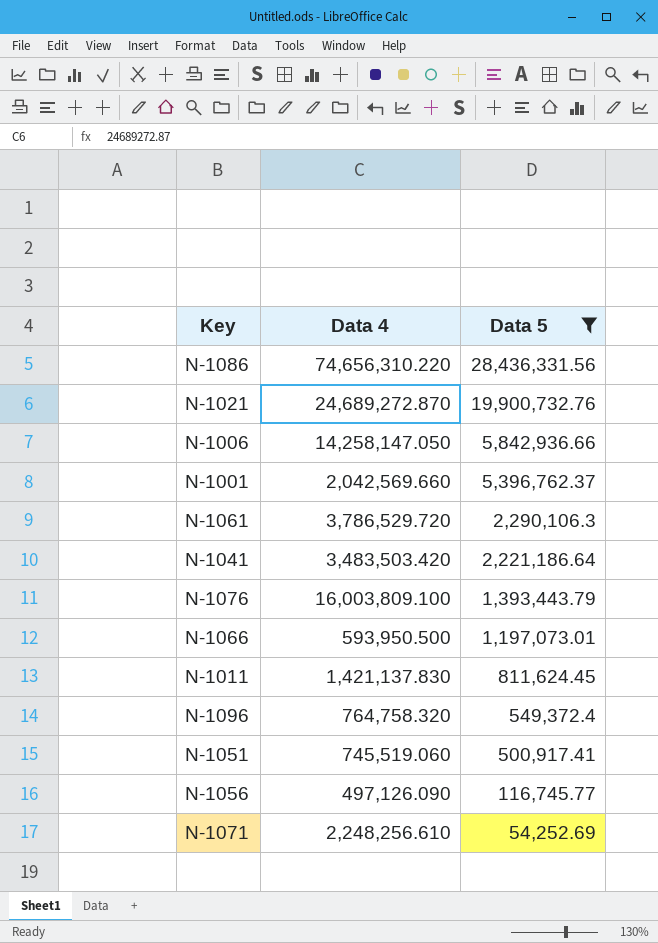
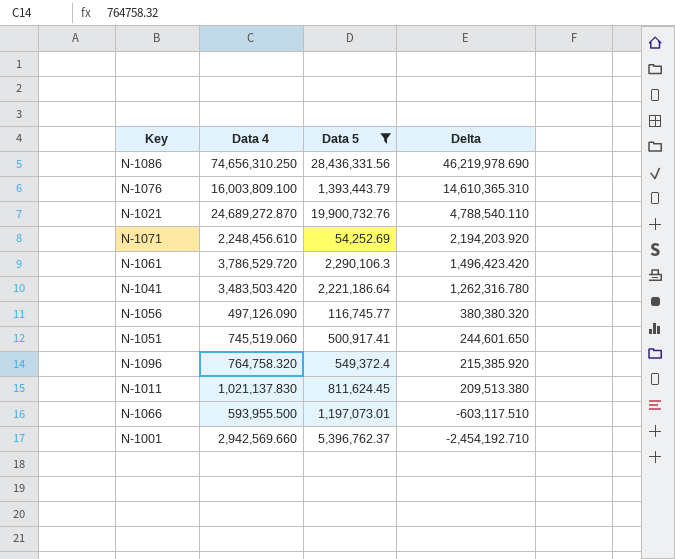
row order: Data 5 descending -> Delta descending
column Delta | formula: none -> [Data 4] - [Data 5]
row N-1006: 14,258,147.050 | 5,842,936.66 -> none
N-1086 | Data 4: 74,656,310.220 -> 74,656,310.250
N-1071 | Data 4: 2,248,256.610 -> 2,248,456.610
N-1011 | Data 4: 1,421,137.830 -> 1,021,137.830
N-1066 | Data 4: 593,950.500 -> 593,955.500
N-1001 | Data 4: 2,042,569.660 -> 2,942,569.660

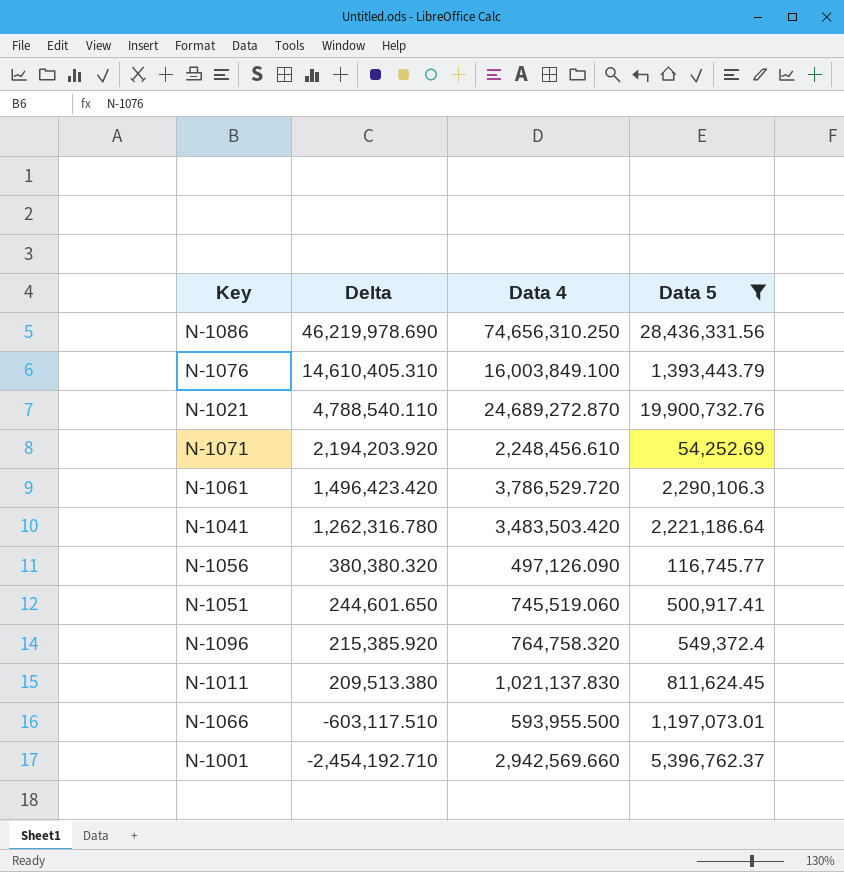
column Delta | position: 4 -> 2
N-1076 | Delta: 14,610,365.310 -> 14,610,405.310
N-1076 | Data 4: 16,003,809.100 -> 16,003,849.100

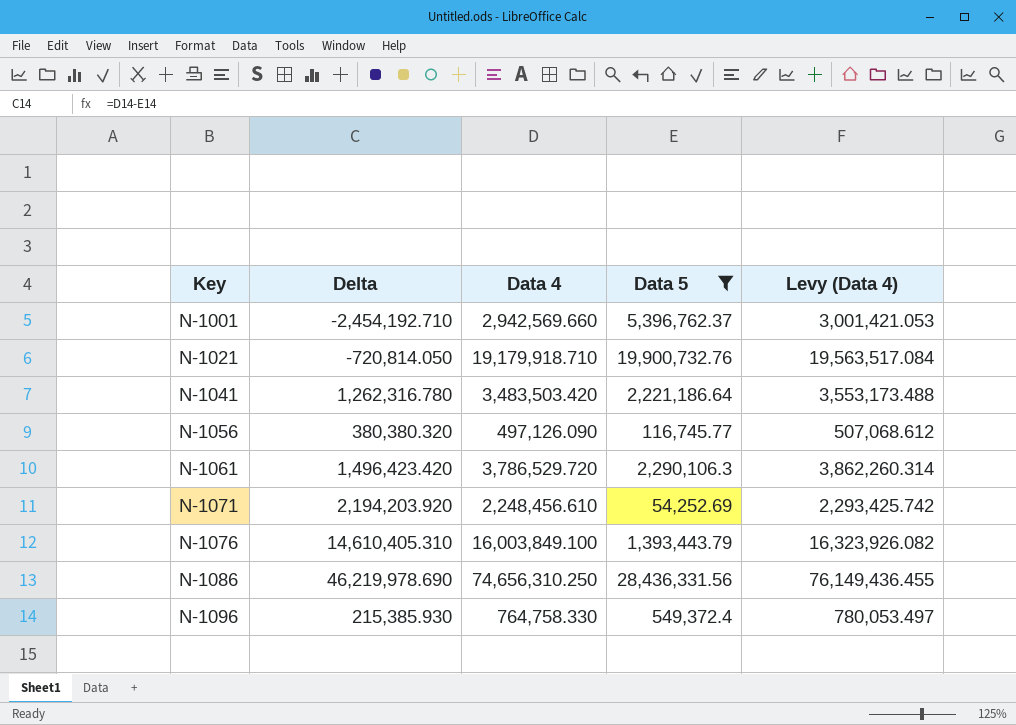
row order: Delta descending -> Key ascending
column Levy (Data 4) | formula: none -> [Data 4] * 1.02
row N-1051: 244,601.650 | 745,519.060 | 500,917.41 -> none
row N-1011: 209,513.380 | 1,021,137.830 | 811,624.45 -> none
row N-1066: -603,117.510 | 593,955.500 | 1,197,073.01 -> none
N-1021 | Delta: 4,788,540.110 -> -720,814.050
N-1021 | Data 4: 24,689,272.870 -> 19,179,918.710
N-1096 | Delta: 215,385.920 -> 215,385.930
N-1096 | Data 4: 764,758.320 -> 764,758.330

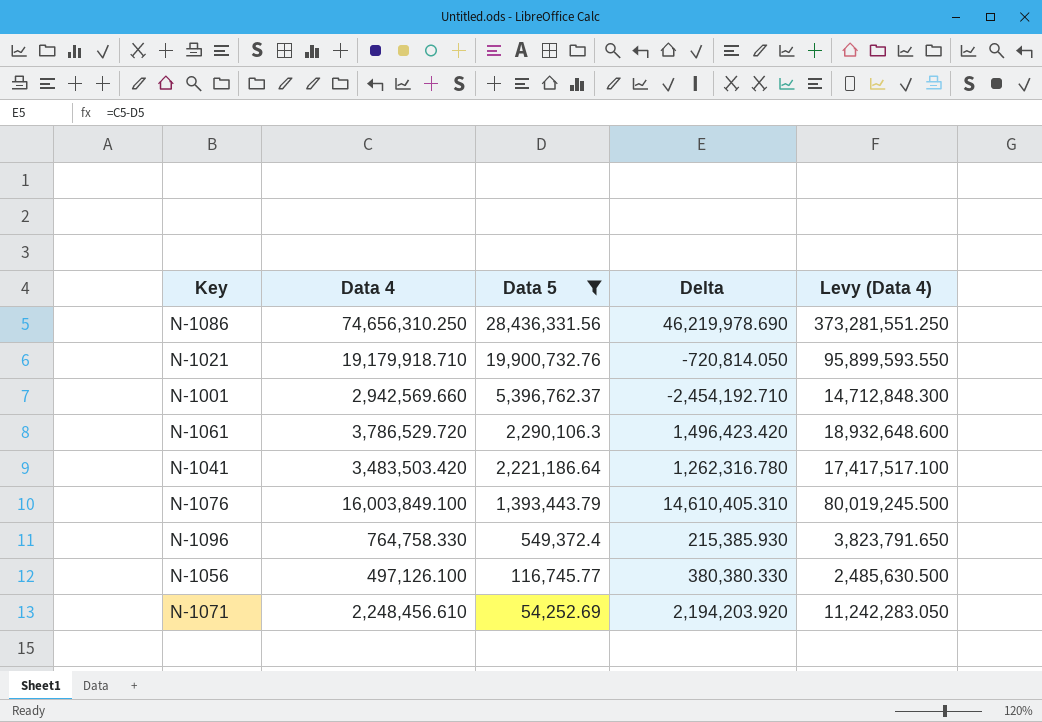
row order: Key ascending -> Data 5 descending
column Delta | position: 2 -> 4
column Levy (Data 4) | formula: [Data 4] * 1.02 -> [Data 4] * 5
N-1056 | Data 4: 497,126.090 -> 497,126.100
N-1056 | Delta: 380,380.320 -> 380,380.330

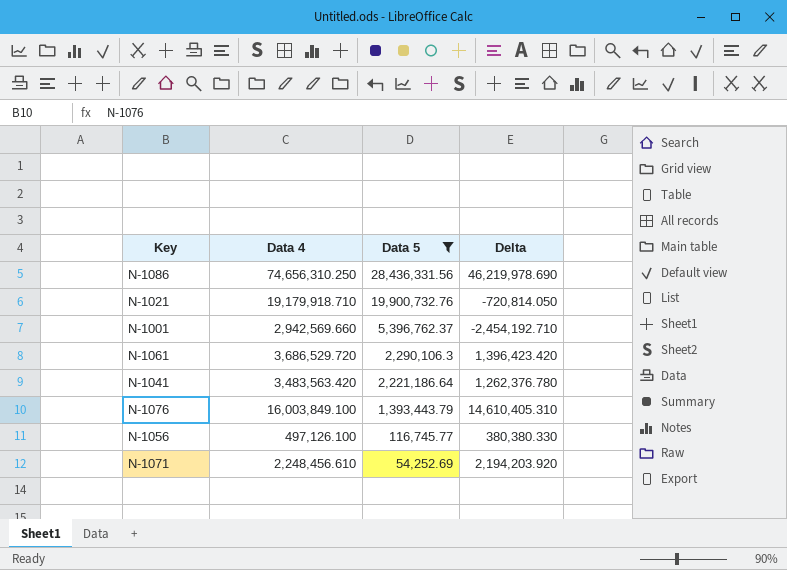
column Levy (Data 4) | formula: [Data 4] * 5 -> none
row N-1096: 764,758.330 | 549,372.4 | 215,385.930 | 3,823,791.650 -> none
N-1061 | Data 4: 3,786,529.720 -> 3,686,529.720
N-1061 | Delta: 1,496,423.420 -> 1,396,423.420
N-1041 | Data 4: 3,483,503.420 -> 3,483,563.420
N-1041 | Delta: 1,262,316.780 -> 1,262,376.780

